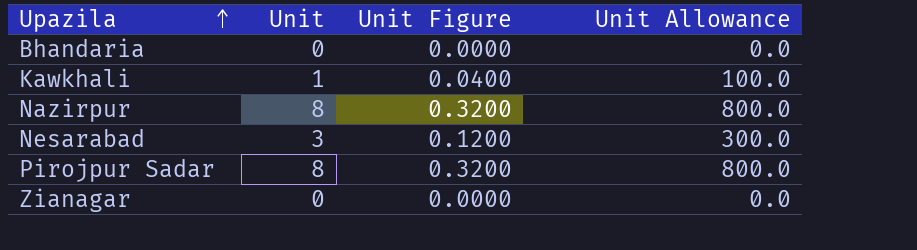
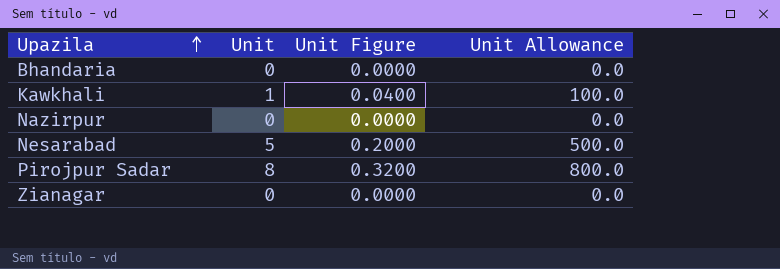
Nazirpur | Unit: 8 -> 0
Nazirpur | Unit Figure: 0.3200 -> 0.0000
Nazirpur | Unit Allowance: 800.0 -> 0.0
Nesarabad | Unit: 3 -> 5
Nesarabad | Unit Figure: 0.1200 -> 0.2000
Nesarabad | Unit Allowance: 300.0 -> 500.0

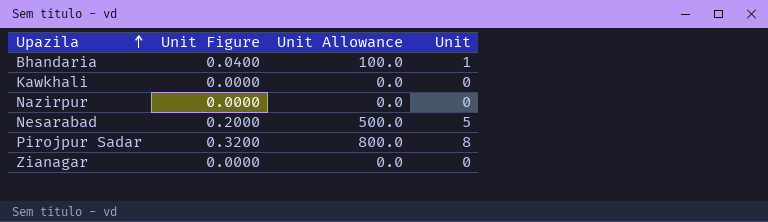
column Unit | position: 2 -> 4
Bhandaria | Unit Figure: 0.0000 -> 0.0400
Bhandaria | Unit Allowance: 0.0 -> 100.0
Bhandaria | Unit: 0 -> 1
Kawkhali | Unit Figure: 0.0400 -> 0.0000
Kawkhali | Unit Allowance: 100.0 -> 0.0
Kawkhali | Unit: 1 -> 0

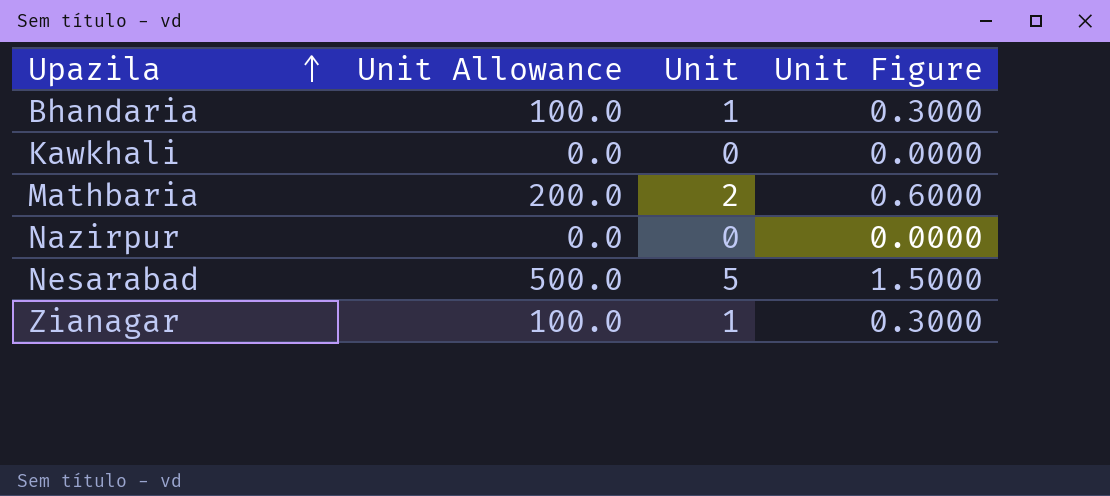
column Unit Figure | formula: [Unit] * 0.04 -> [Unit] * 0.3
column Unit Figure | position: 2 -> 4
row Pirojpur Sadar: 0.3200 | 800.0 | 8 -> none
row Mathbaria: none -> 200.0 | 2 | 0.6000
Zianagar | Unit Allowance: 0.0 -> 100.0
Zianagar | Unit: 0 -> 1

